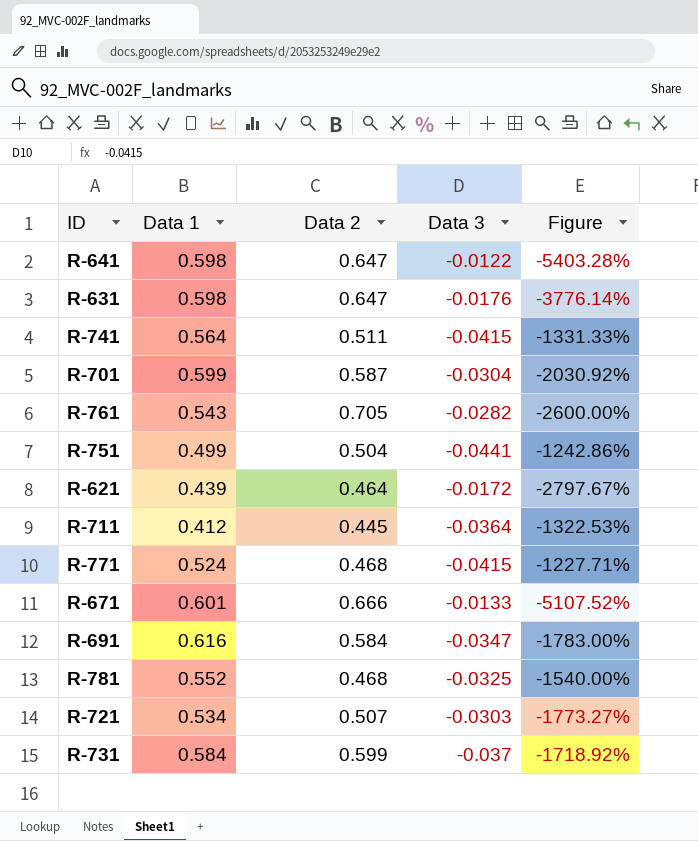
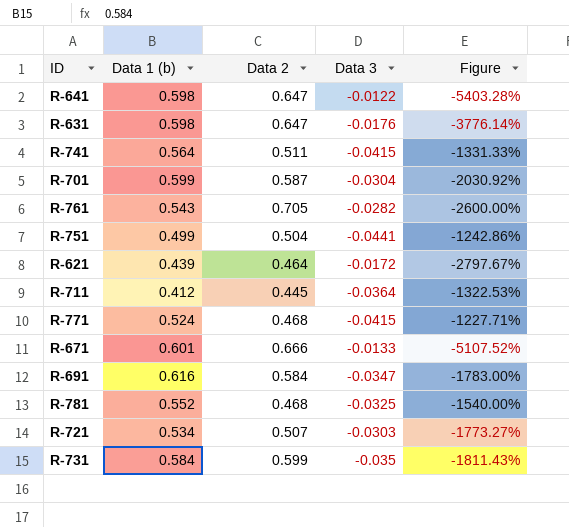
column name: Data 1 -> Data 1 (b)
R-731 | Data 3: -0.037 -> -0.035
R-731 | Figure: -1718.92% -> -1811.43%

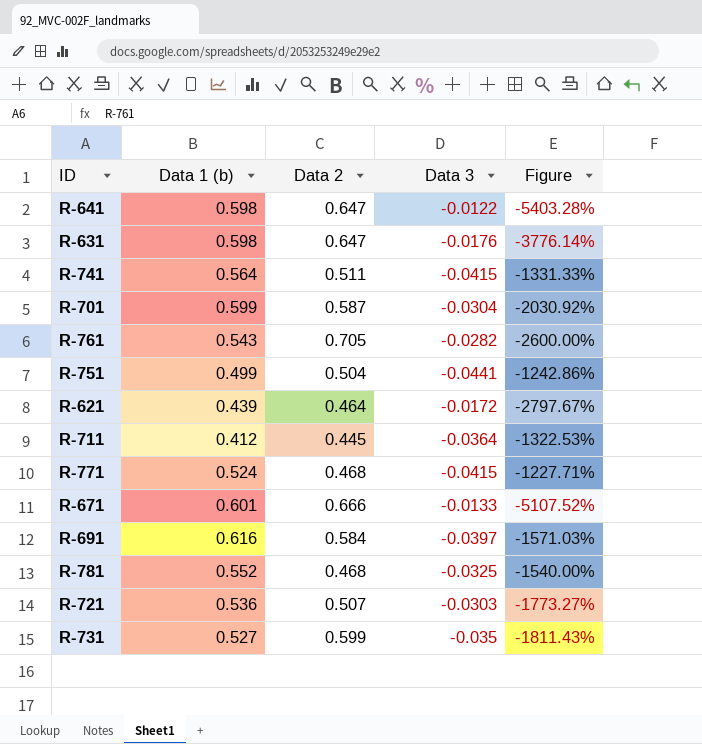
R-691 | Data 3: -0.0347 -> -0.0397
R-691 | Figure: -1783.00% -> -1571.03%
R-721 | Data 1 (b): 0.534 -> 0.536
R-731 | Data 1 (b): 0.584 -> 0.527

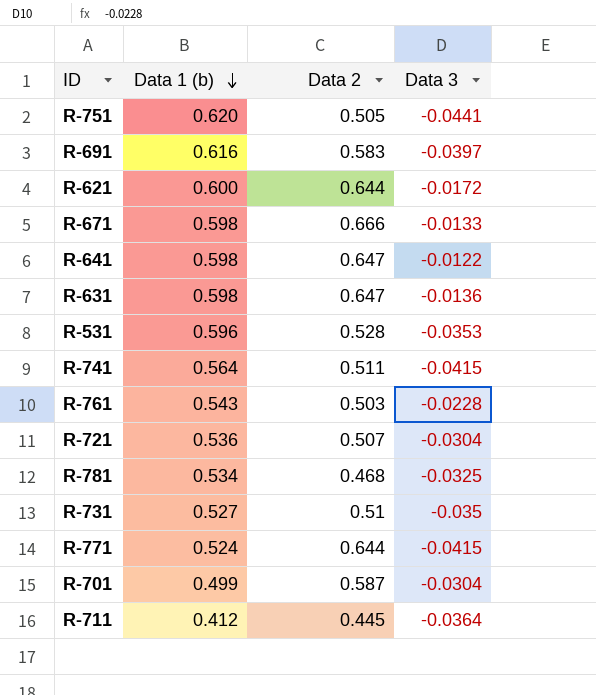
row order: none -> Data 1 (b) descending
column Figure | formula: ([Data 2] - [Data 3]) / [Data 3] -> none
R-751 | Data 1 (b): 0.499 -> 0.620
R-751 | Data 2: 0.504 -> 0.505
R-691 | Data 2: 0.584 -> 0.583
R-621 | Data 1 (b): 0.439 -> 0.600
R-621 | Data 2: 0.464 -> 0.644
R-671 | Data 1 (b): 0.601 -> 0.598
R-631 | Data 3: -0.0176 -> -0.0136
row R-531: none -> 0.596 | 0.528 | -0.0353
R-761 | Data 2: 0.705 -> 0.503
R-761 | Data 3: -0.0282 -> -0.0228
R-721 | Data 3: -0.0303 -> -0.0304
R-781 | Data 1 (b): 0.552 -> 0.534
R-731 | Data 2: 0.599 -> 0.51
R-771 | Data 2: 0.468 -> 0.644
R-701 | Data 1 (b): 0.599 -> 0.499

